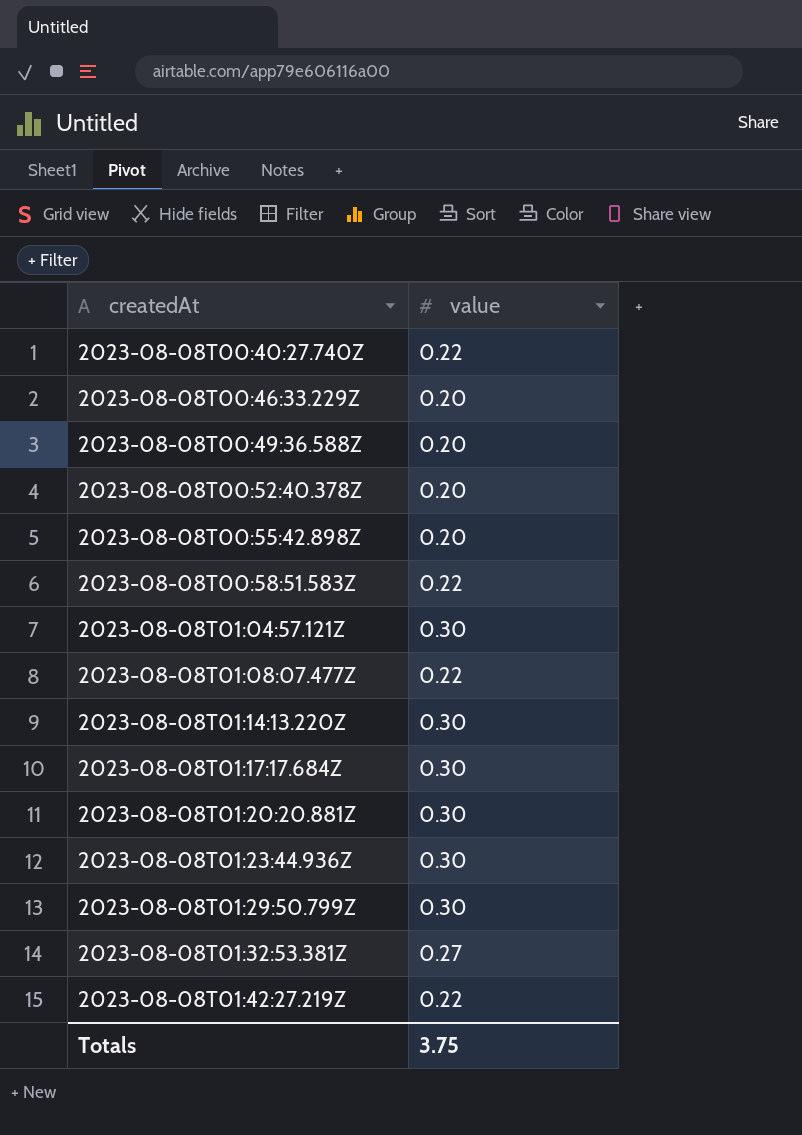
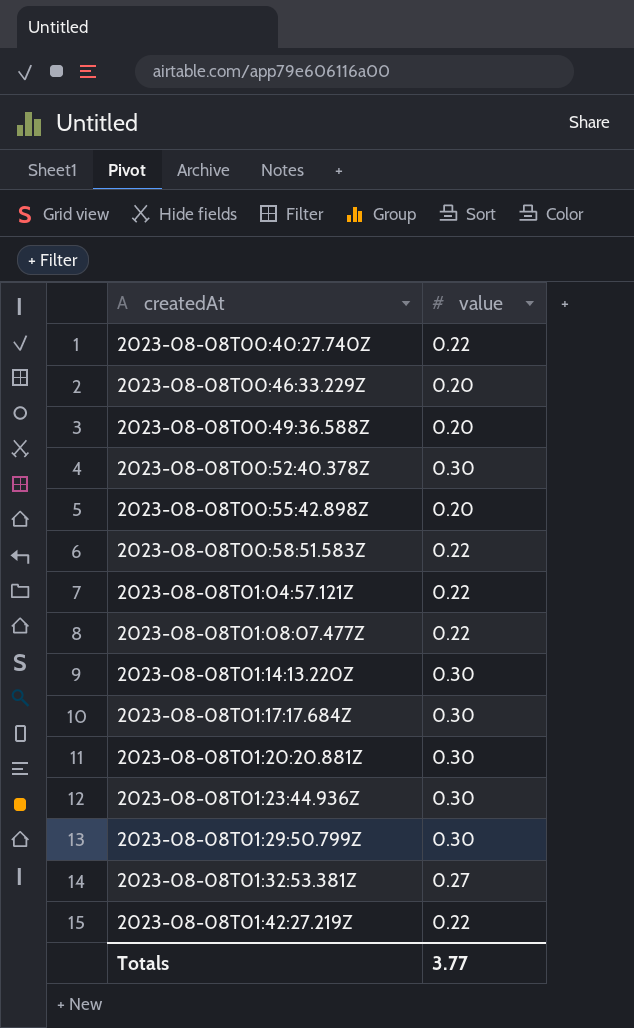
2023-08-08T00:52:40.378Z | value: 0.20 -> 0.30
2023-08-08T01:04:57.121Z | value: 0.30 -> 0.22
Totals | value: 3.75 -> 3.77

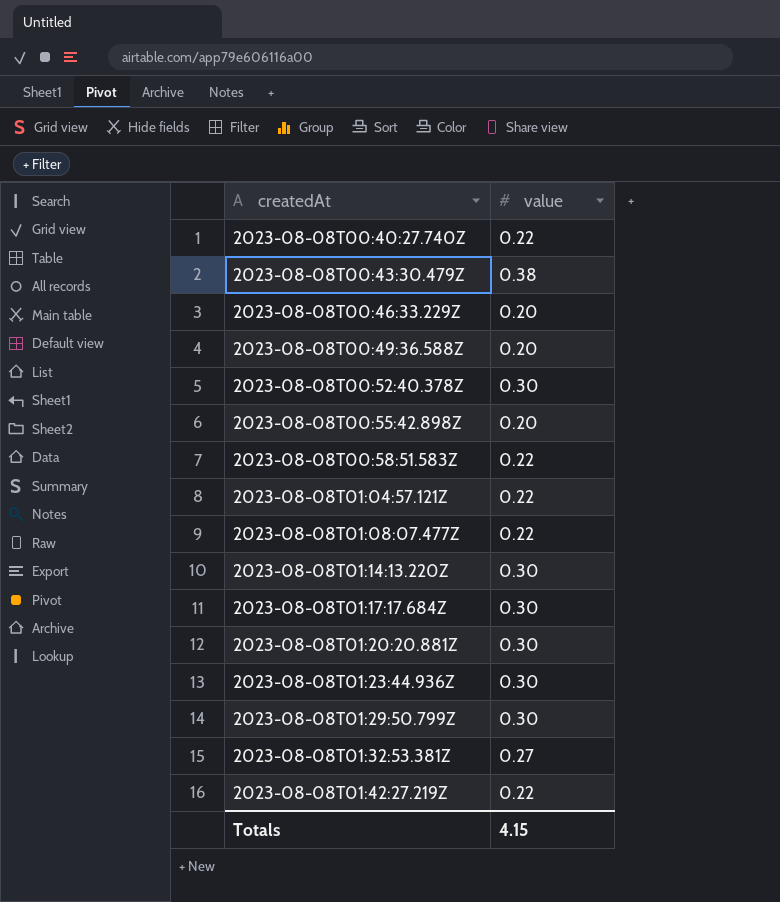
row 2023-08-08T00:43:30.479Z: none -> 0.38
Totals | value: 3.77 -> 4.15

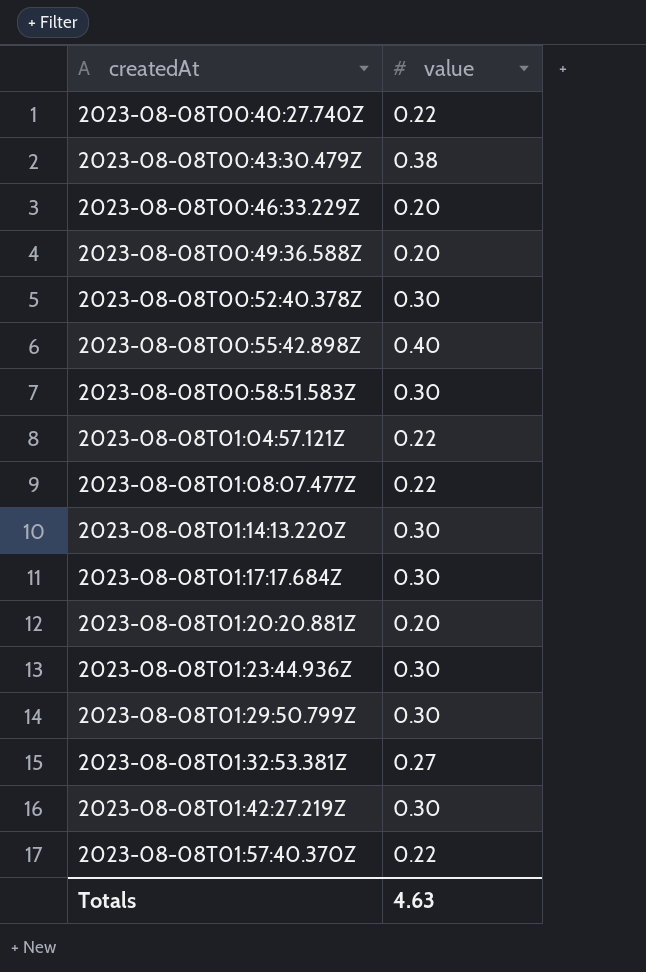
2023-08-08T00:55:42.898Z | value: 0.20 -> 0.40
2023-08-08T00:58:51.583Z | value: 0.22 -> 0.30
2023-08-08T01:20:20.881Z | value: 0.30 -> 0.20
2023-08-08T01:42:27.219Z | value: 0.22 -> 0.30
row 2023-08-08T01:57:40.370Z: none -> 0.22
Totals | value: 4.15 -> 4.63

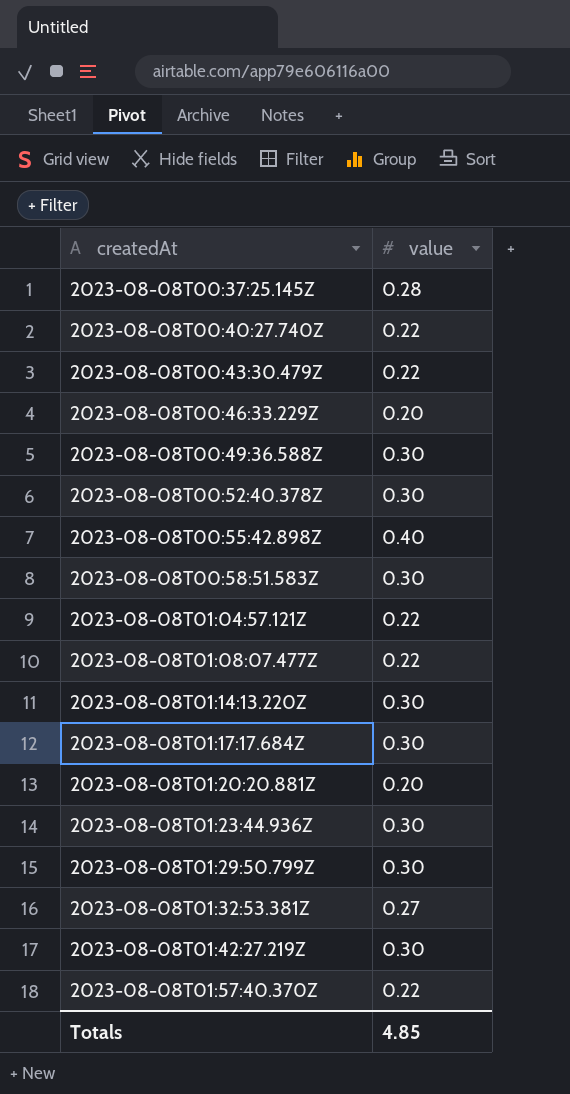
row 2023-08-08T00:37:25.145Z: none -> 0.28
2023-08-08T00:43:30.479Z | value: 0.38 -> 0.22
2023-08-08T00:49:36.588Z | value: 0.20 -> 0.30
Totals | value: 4.63 -> 4.85

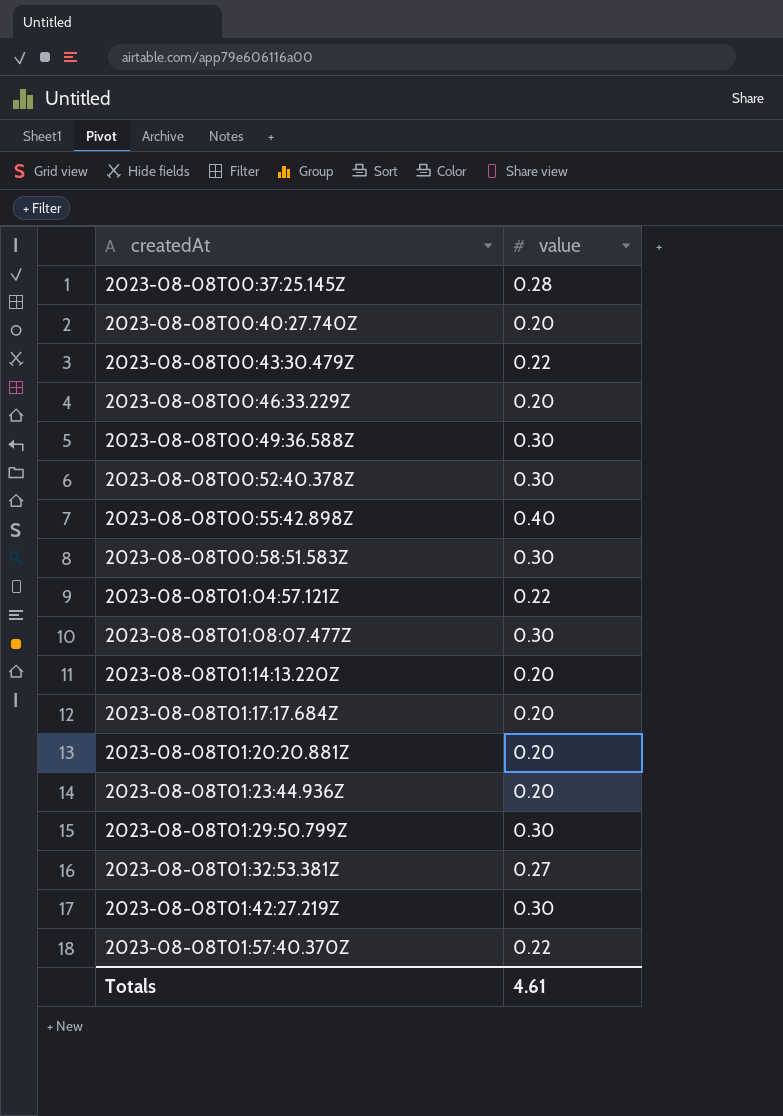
2023-08-08T00:40:27.740Z | value: 0.22 -> 0.20
2023-08-08T01:08:07.477Z | value: 0.22 -> 0.30
2023-08-08T01:14:13.220Z | value: 0.30 -> 0.20
2023-08-08T01:17:17.684Z | value: 0.30 -> 0.20
2023-08-08T01:23:44.936Z | value: 0.30 -> 0.20
Totals | value: 4.85 -> 4.61

